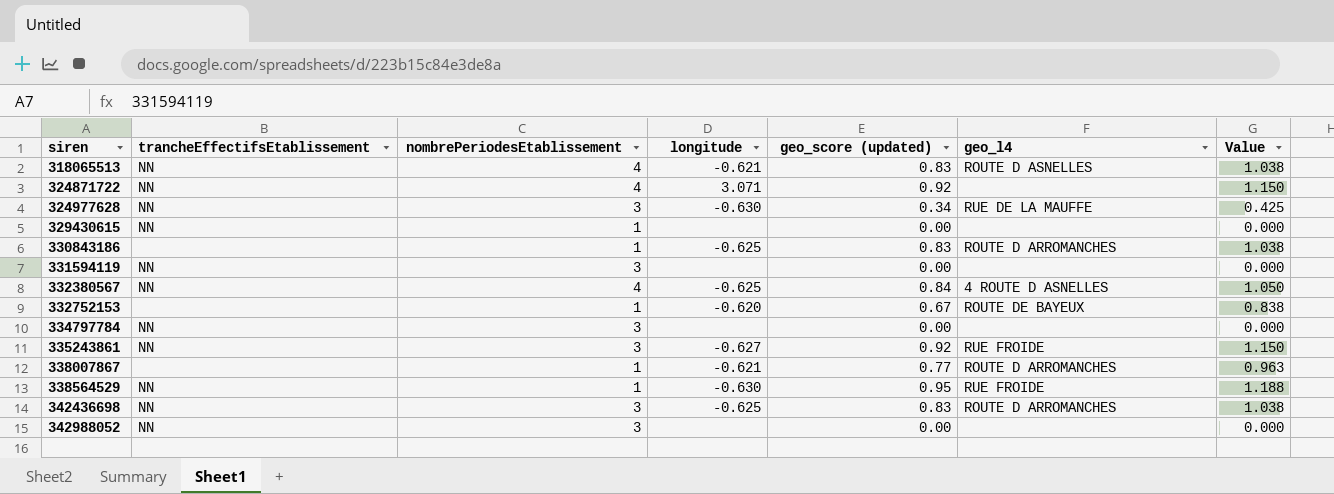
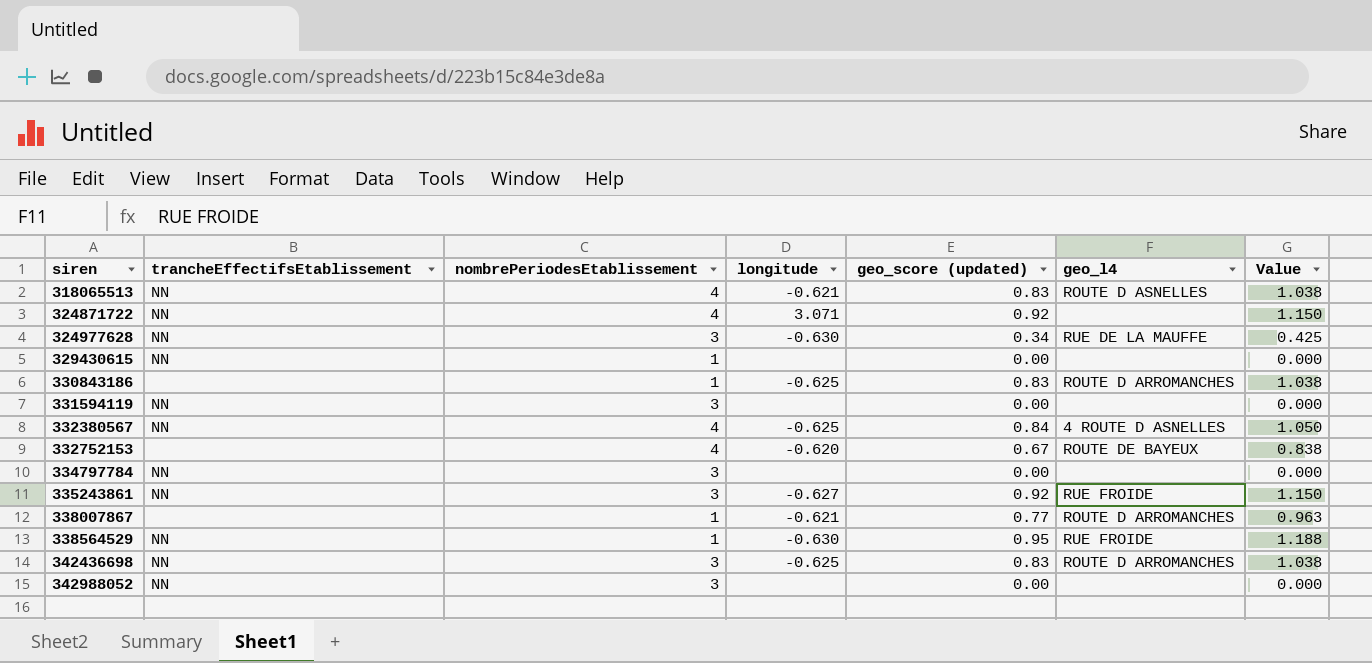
332752153 | nombrePeriodesEtablissement: 1 -> 4

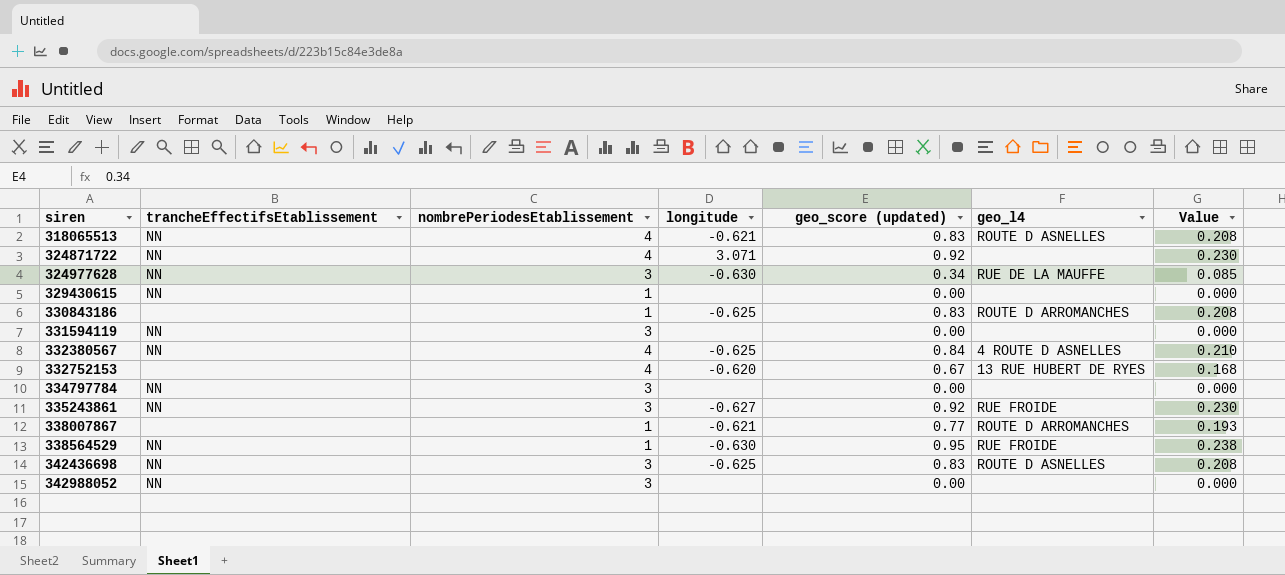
column Value | formula: [geo_score (updated)] * 1.25 -> [geo_score (updated)] * 0.25
332752153 | geo_l4: ROUTE DE BAYEUX -> 13 RUE HUBERT DE RYES
342436698 | geo_l4: ROUTE D ARROMANCHES -> ROUTE D ASNELLES

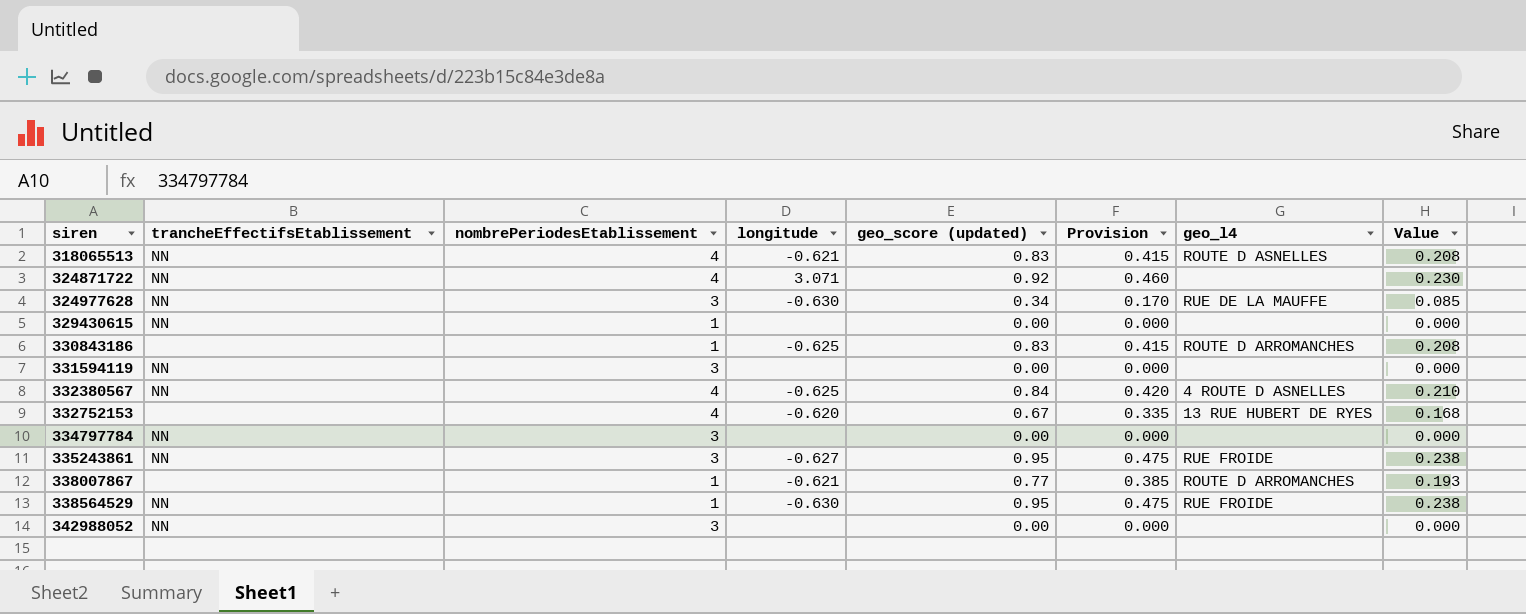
column Provision | formula: none -> [geo_score (updated)] * 0.5
row 342436698: NN | 3 | -0.625 | 0.83 | ROUTE D ASNELLES | 0.208 -> none
335243861 | geo_score (updated): 0.92 -> 0.95
335243861 | Value: 0.230 -> 0.238

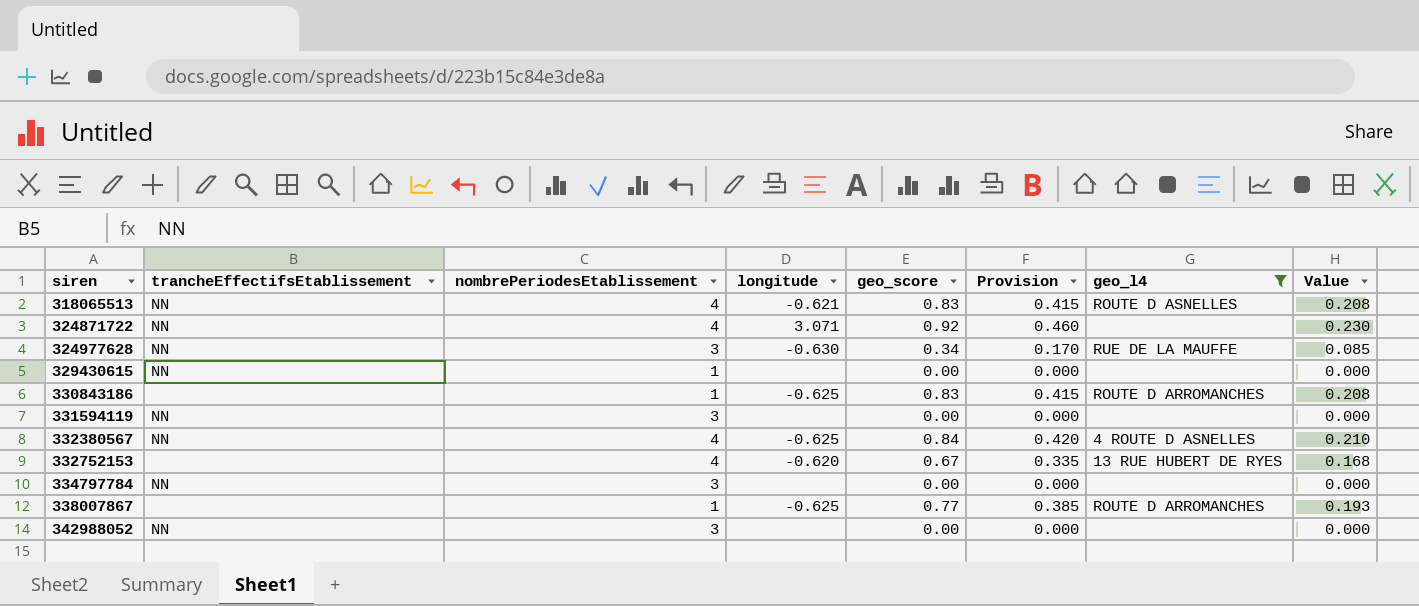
filter: none -> geo_l4 != RUE FROIDE
column name: geo_score (updated) -> geo_score
338007867 | longitude: -0.621 -> -0.625

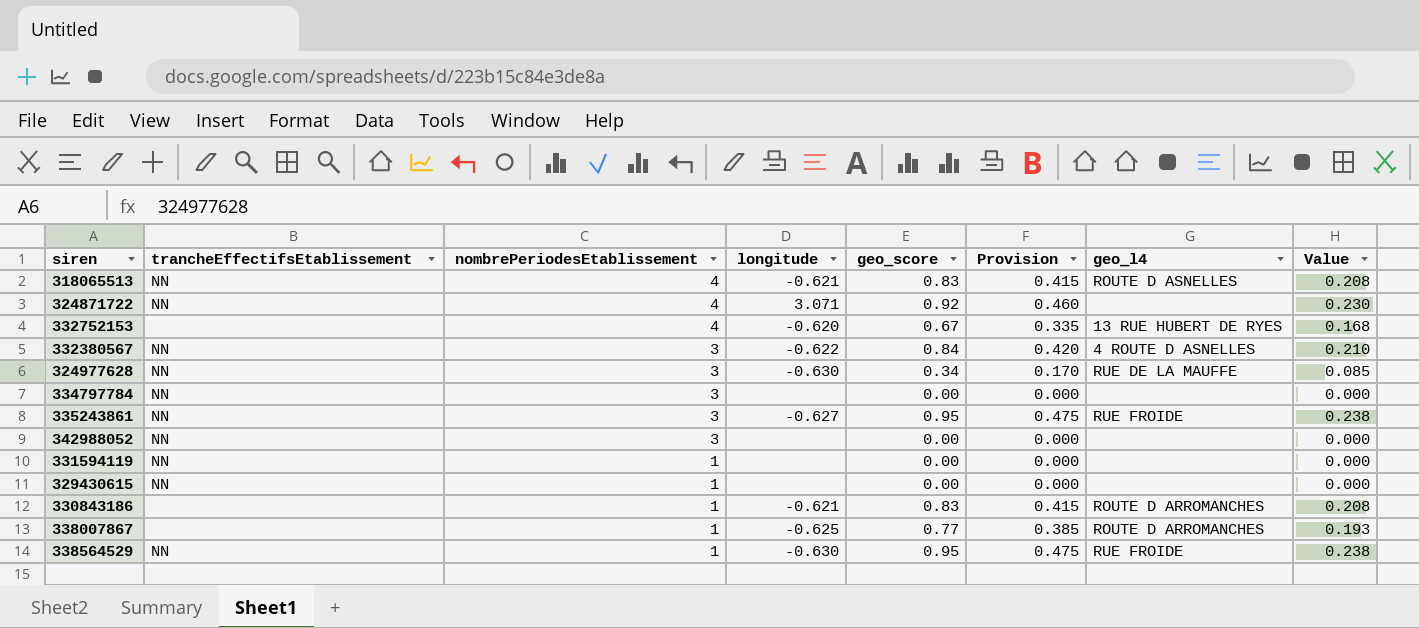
filter: geo_l4 != RUE FROIDE -> none
row order: siren ascending -> nombrePeriodesEtablissement descending
332380567 | nombrePeriodesEtablissement: 4 -> 3
332380567 | longitude: -0.625 -> -0.622
331594119 | nombrePeriodesEtablissement: 3 -> 1
330843186 | longitude: -0.625 -> -0.621

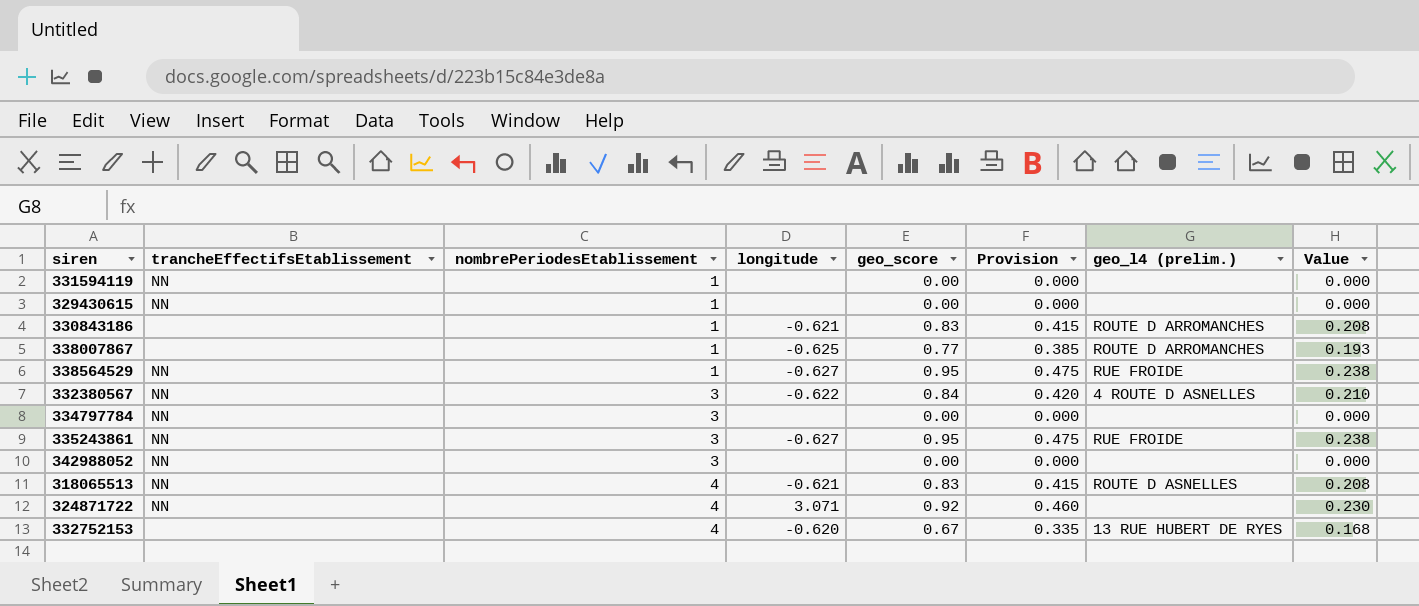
row order: nombrePeriodesEtablissement descending -> nombrePeriodesEtablissement ascending
column name: geo_l4 -> geo_l4 (prelim.)
row 324977628: NN | 3 | -0.630 | 0.34 | 0.170 | RUE DE LA MAUFFE | 0.085 -> none
338564529 | longitude: -0.630 -> -0.627

